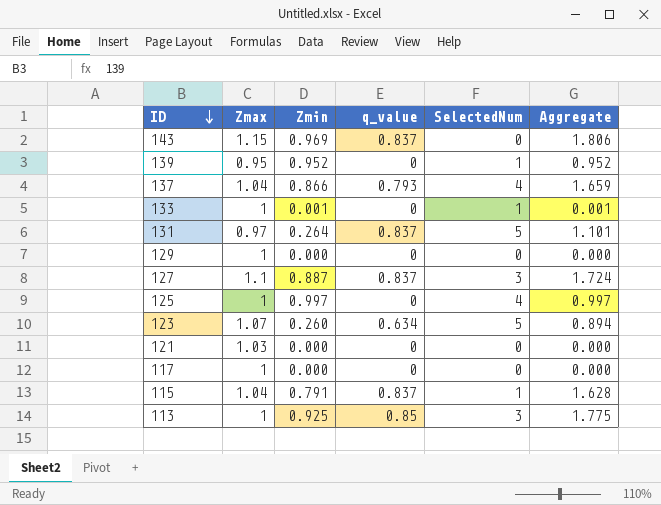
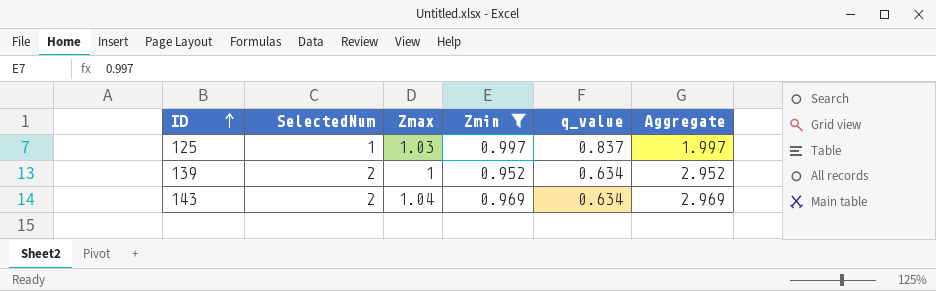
filter: none -> Zmin >= 0.952
row order: ID descending -> ID ascending
column SelectedNum | position: 5 -> 2
column Aggregate | formula: [Zmin] + [q_value] -> [SelectedNum] + [Zmin]
125 | SelectedNum: 4 -> 1
125 | Zmax: 1 -> 1.03
125 | q_value: 0 -> 0.837
139 | SelectedNum: 1 -> 2
139 | Zmax: 0.95 -> 1
139 | q_value: 0 -> 0.634
143 | SelectedNum: 0 -> 2
143 | Zmax: 1.15 -> 1.04
143 | q_value: 0.837 -> 0.634

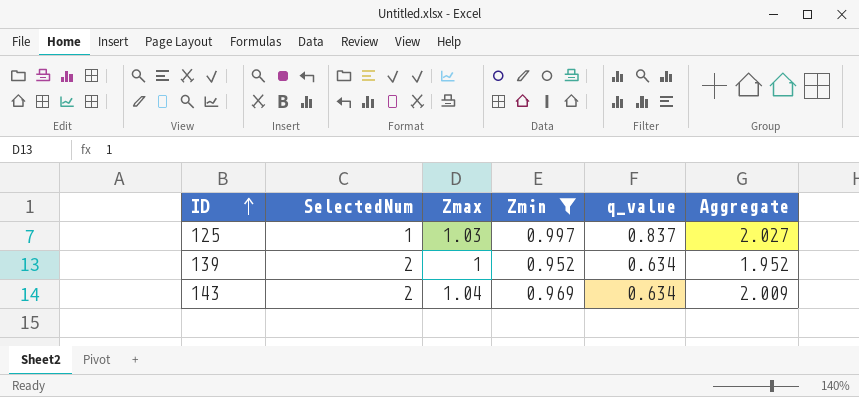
column Aggregate | formula: [SelectedNum] + [Zmin] -> [Zmax] + [Zmin]

